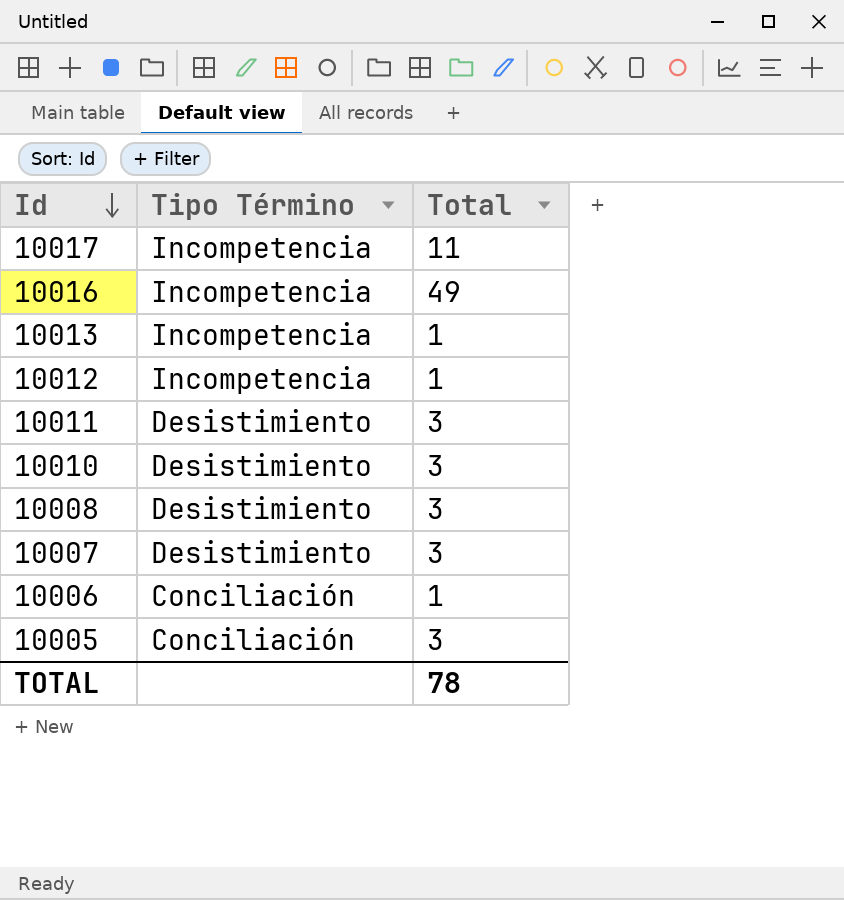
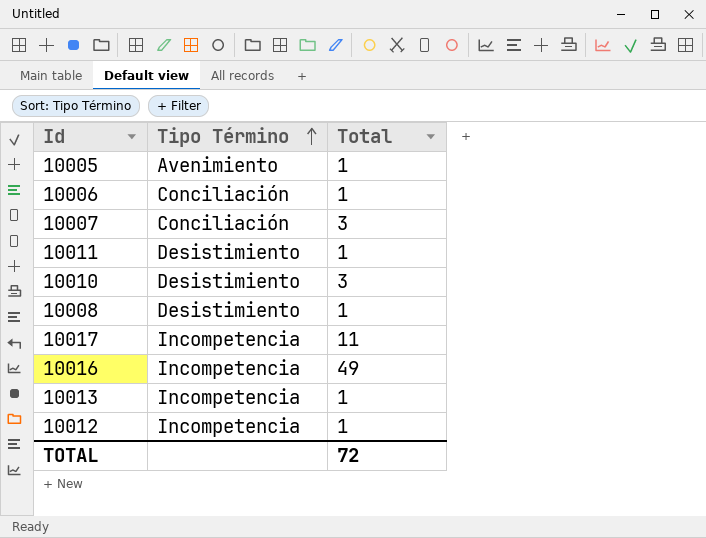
row order: Id descending -> Tipo Término ascending
10005 | Tipo Término: Conciliación -> Avenimiento
10005 | Total: 3 -> 1
10007 | Tipo Término: Desistimiento -> Conciliación
10011 | Total: 3 -> 1
10008 | Total: 3 -> 1
TOTAL | Total: 78 -> 72

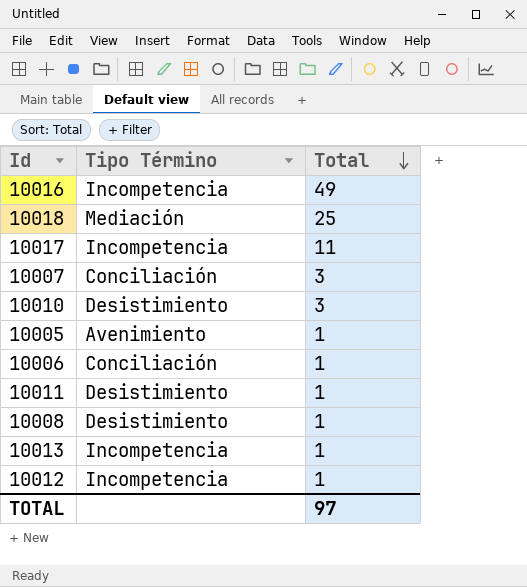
row order: Tipo Término ascending -> Total descending
row 10018: none -> Mediación | 25
TOTAL | Total: 72 -> 97

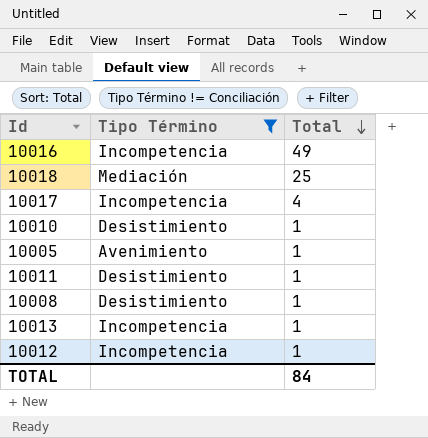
filter: none -> Tipo Término != Conciliación
10017 | Total: 11 -> 4
10010 | Total: 3 -> 1
TOTAL | Total: 97 -> 84

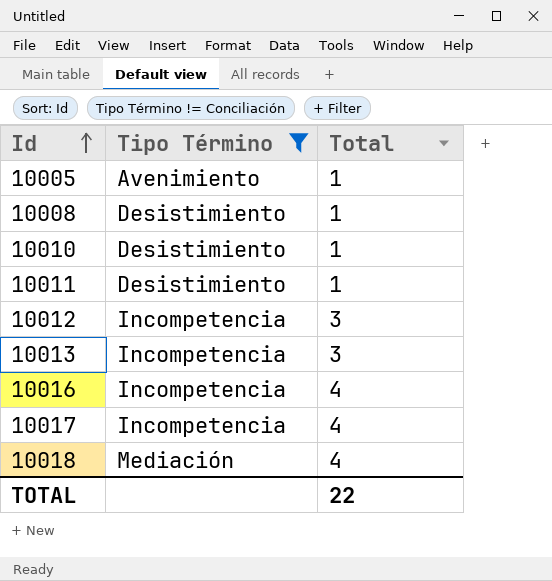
row order: Total descending -> Id ascending
10012 | Total: 1 -> 3
10013 | Total: 1 -> 3
10016 | Total: 49 -> 4
10018 | Total: 25 -> 4
TOTAL | Total: 84 -> 22

